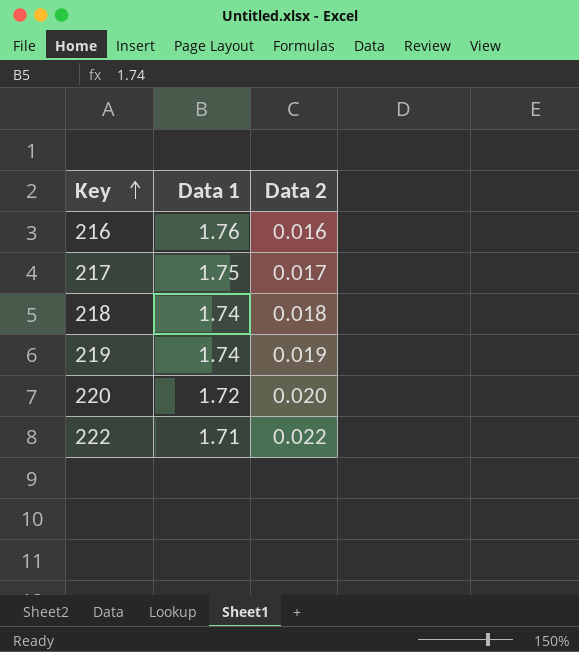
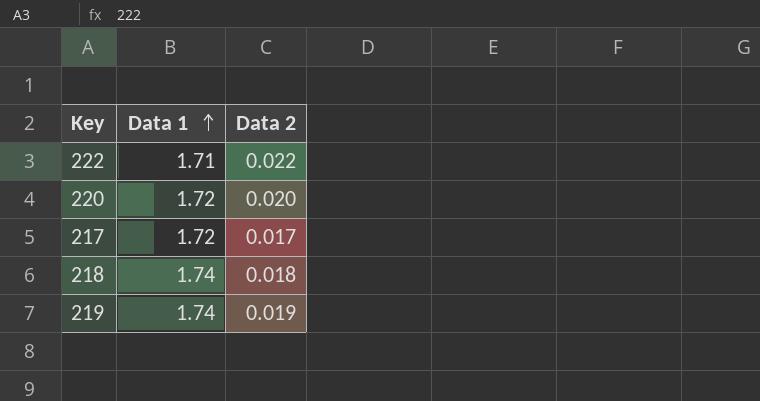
row order: Key ascending -> Data 1 ascending
row 216: 1.76 | 0.016 -> none
217 | Data 1: 1.75 -> 1.72

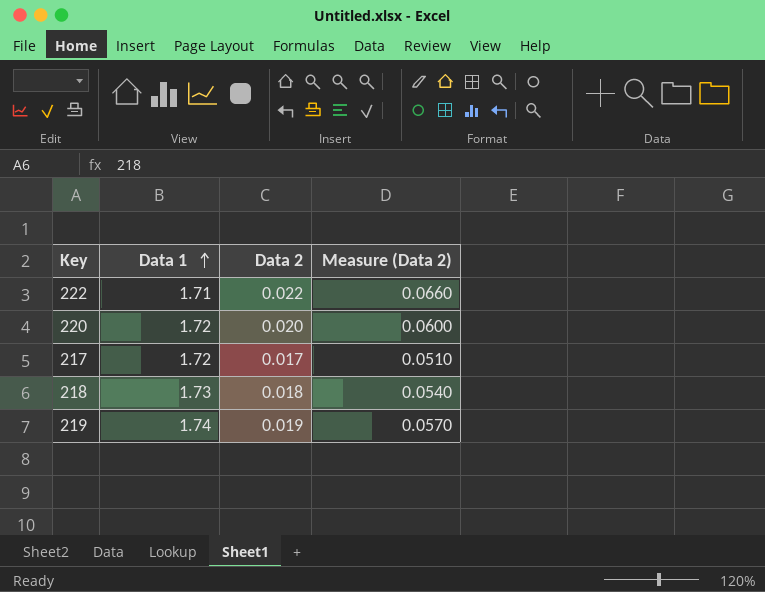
column Measure (Data 2) | formula: none -> [Data 2] * 3
218 | Data 1: 1.74 -> 1.73

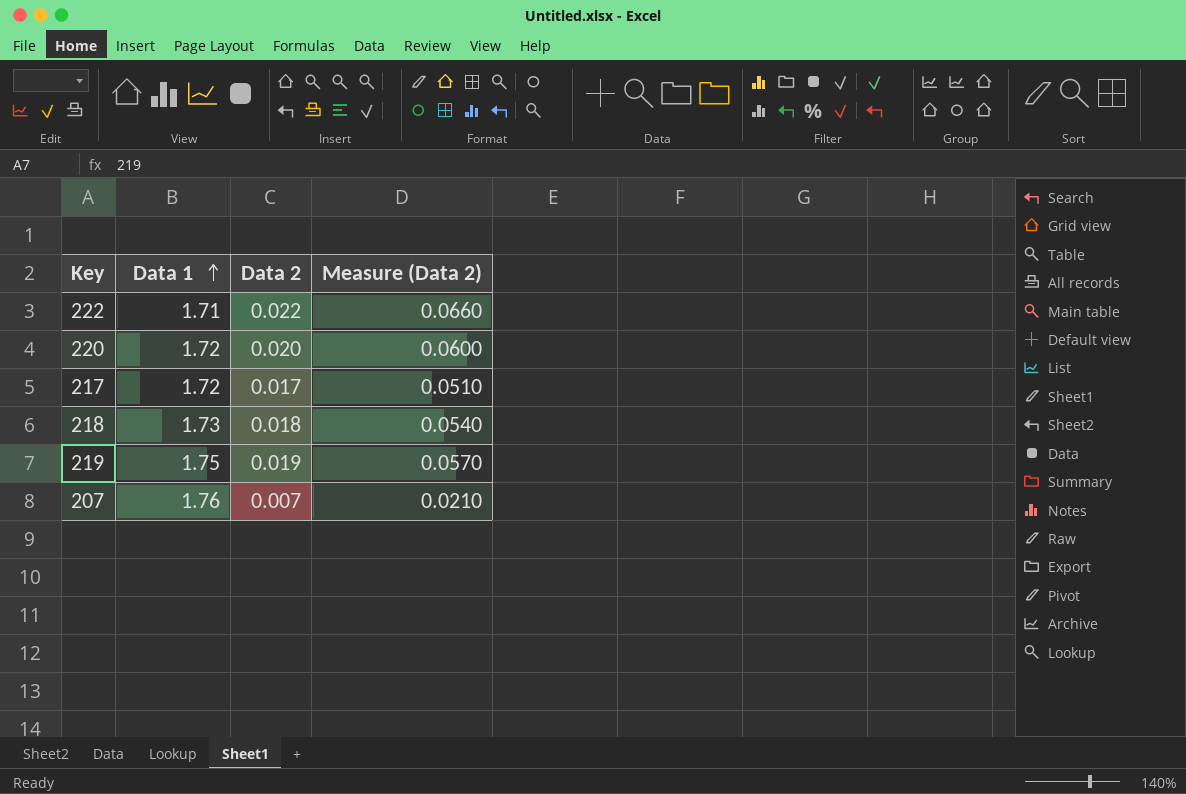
219 | Data 1: 1.74 -> 1.75
row 207: none -> 1.76 | 0.007 | 0.0210

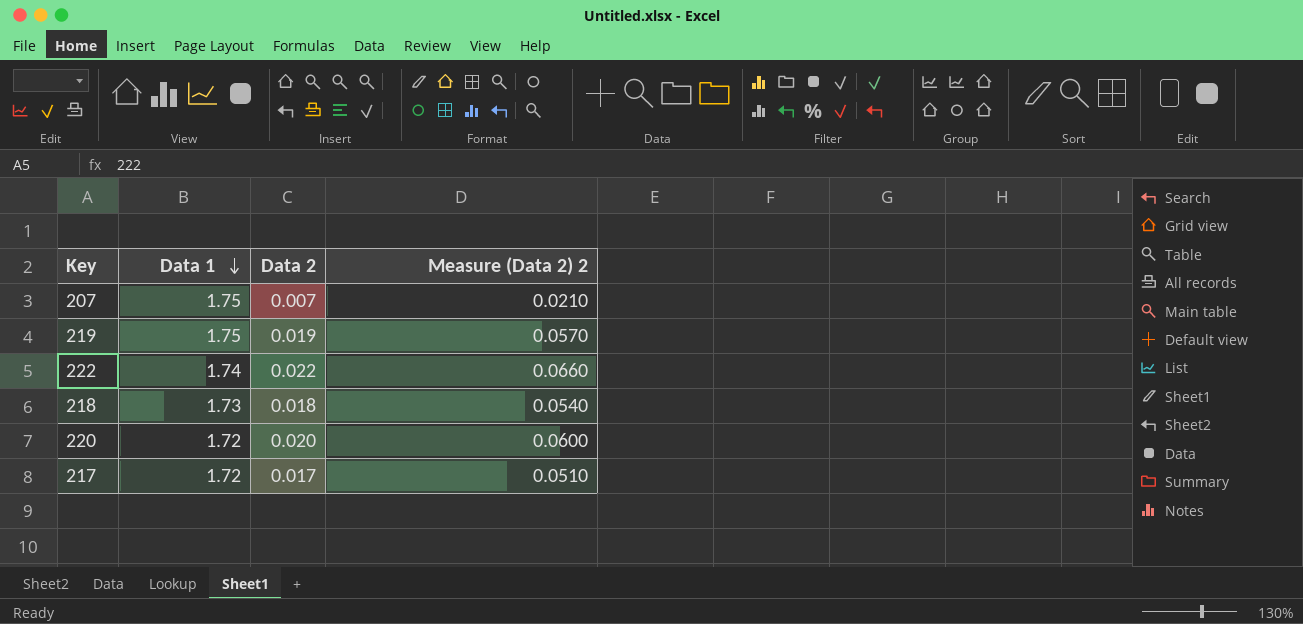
row order: Data 1 ascending -> Data 1 descending
column name: Measure (Data 2) -> Measure (Data 2) 2
207 | Data 1: 1.76 -> 1.75
222 | Data 1: 1.71 -> 1.74

